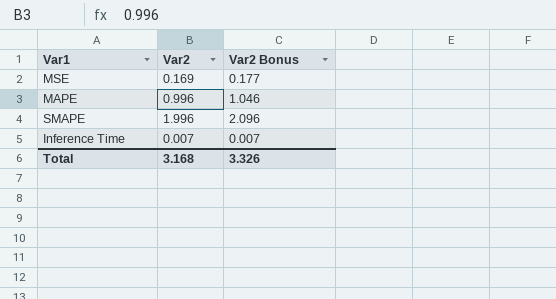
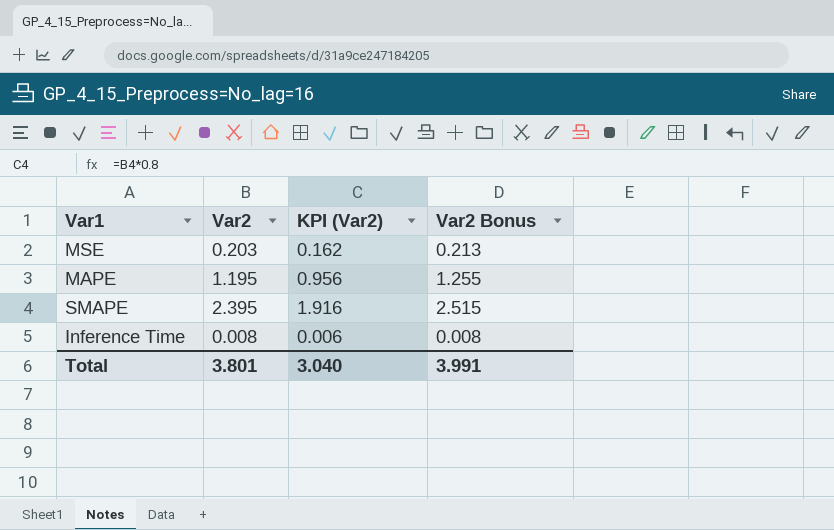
column KPI (Var2) | formula: none -> [Var2] * 0.8
MSE | Var2: 0.169 -> 0.203
MSE | Var2 Bonus: 0.177 -> 0.213
MAPE | Var2: 0.996 -> 1.195
MAPE | Var2 Bonus: 1.046 -> 1.255
SMAPE | Var2: 1.996 -> 2.395
SMAPE | Var2 Bonus: 2.096 -> 2.515
Inference Time | Var2: 0.007 -> 0.008
Inference Time | Var2 Bonus: 0.007 -> 0.008
Total | Var2: 3.168 -> 3.801
Total | Var2 Bonus: 3.326 -> 3.991

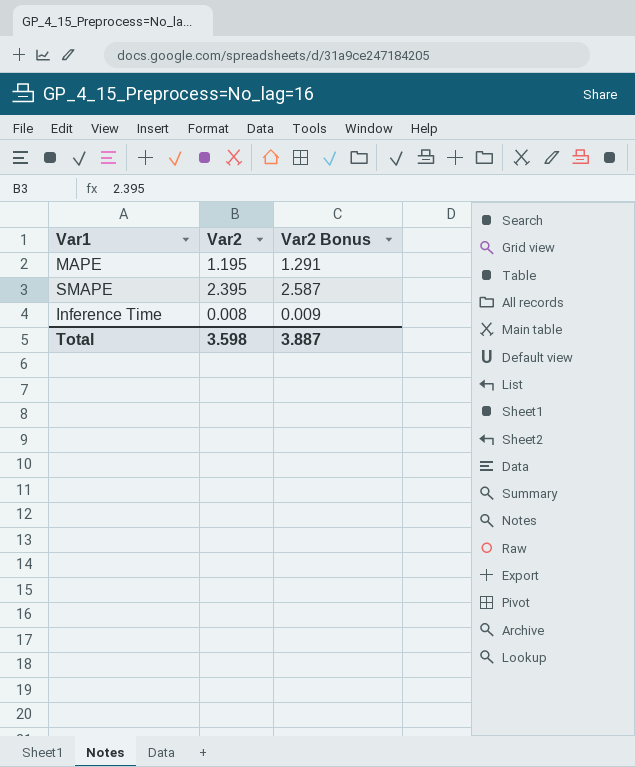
column KPI (Var2) | formula: [Var2] * 0.8 -> none
column Var2 Bonus | formula: [Var2] * 1.05 -> [Var2] * 1.08
row MSE: 0.203 | 0.162 | 0.213 -> none
Total | Var2: 3.801 -> 3.598
Total | Var2 Bonus: 3.991 -> 3.887

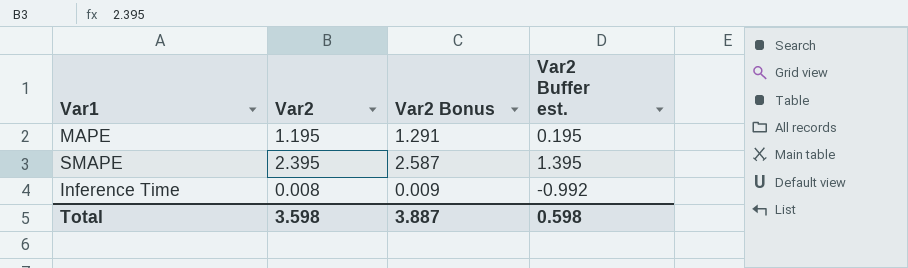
column Var2 Buffer est. | formula: none -> [Var2] - 1

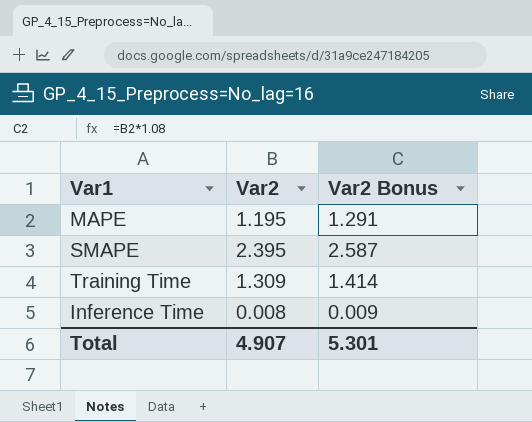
column Var2 Buffer est. | formula: [Var2] - 1 -> none
row Training Time: none -> 1.309 | 1.414
Total | Var2: 3.598 -> 4.907
Total | Var2 Bonus: 3.887 -> 5.301

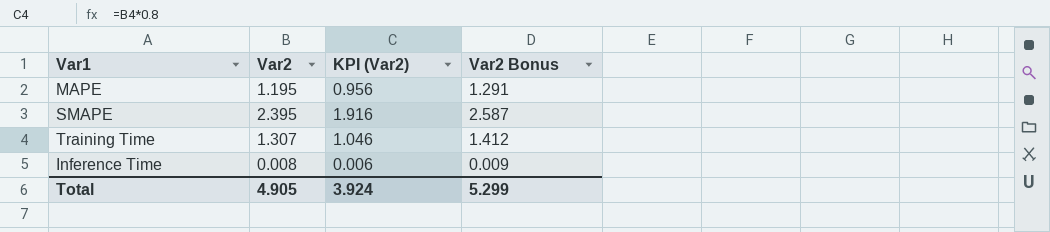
column KPI (Var2) | formula: none -> [Var2] * 0.8
Training Time | Var2: 1.309 -> 1.307
Training Time | Var2 Bonus: 1.414 -> 1.412
Total | Var2: 4.907 -> 4.905
Total | Var2 Bonus: 5.301 -> 5.299

